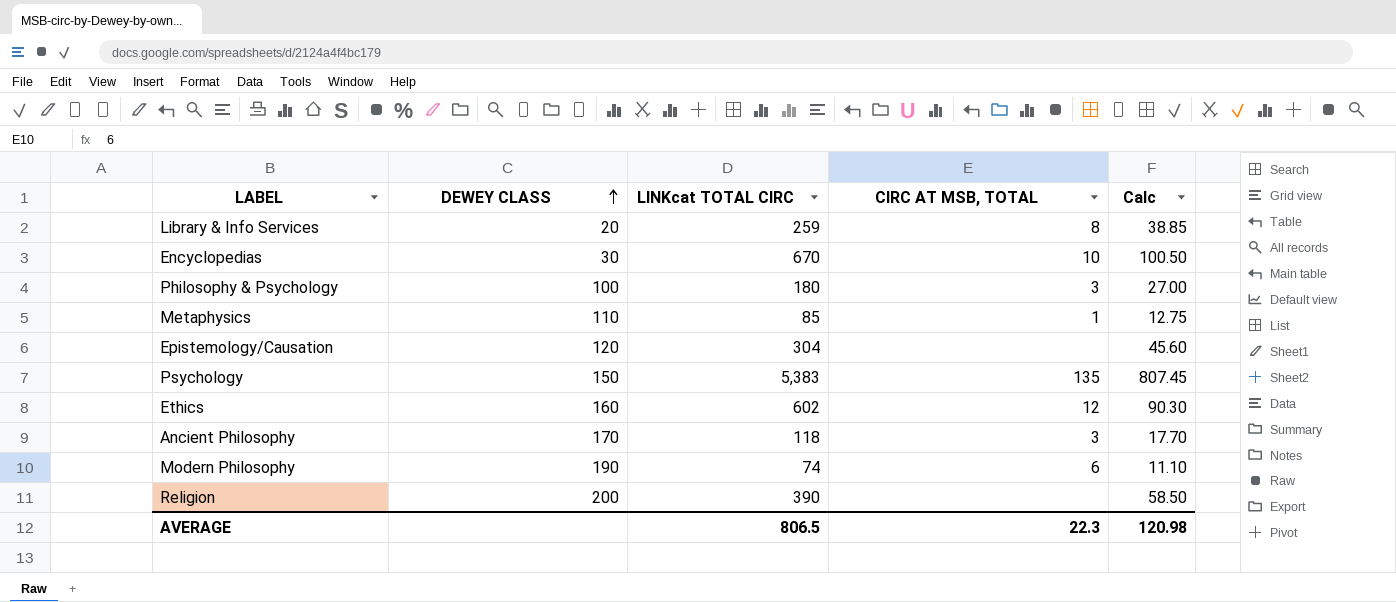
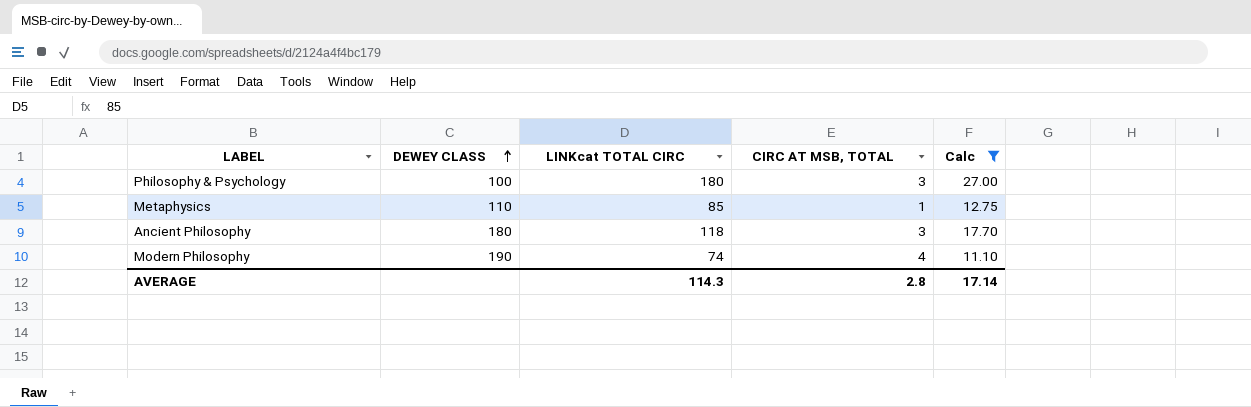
filter: none -> Calc <= 27.00
Ancient Philosophy | DEWEY CLASS: 170 -> 180
Modern Philosophy | CIRC AT MSB, TOTAL: 6 -> 4
AVERAGE | LINKcat TOTAL CIRC: 806.5 -> 114.3
AVERAGE | CIRC AT MSB, TOTAL: 22.3 -> 2.8
AVERAGE | Calc: 120.98 -> 17.14

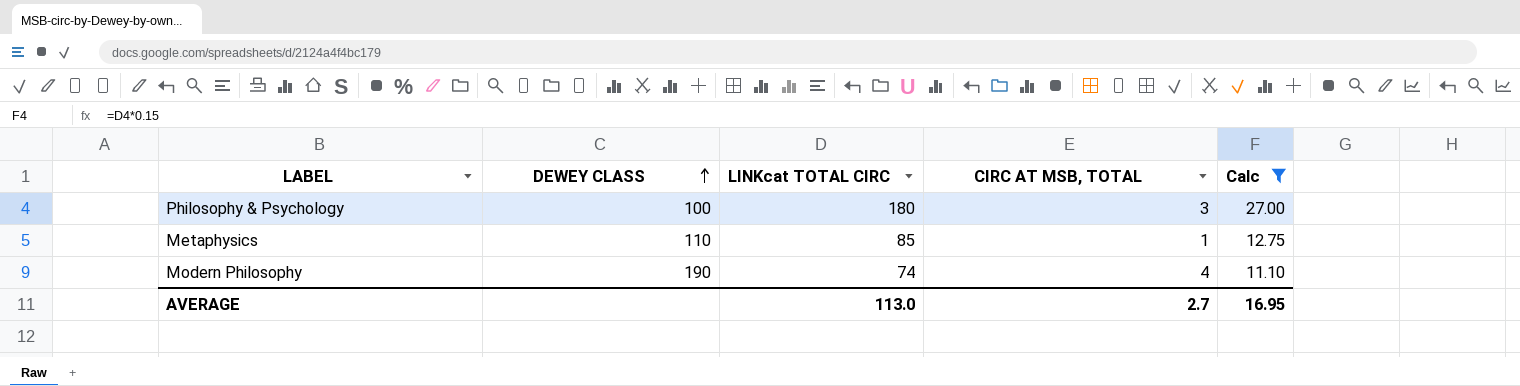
row Ancient Philosophy: 180 | 118 | 3 | 17.70 -> none
AVERAGE | LINKcat TOTAL CIRC: 114.3 -> 113.0
AVERAGE | CIRC AT MSB, TOTAL: 2.8 -> 2.7
AVERAGE | Calc: 17.14 -> 16.95

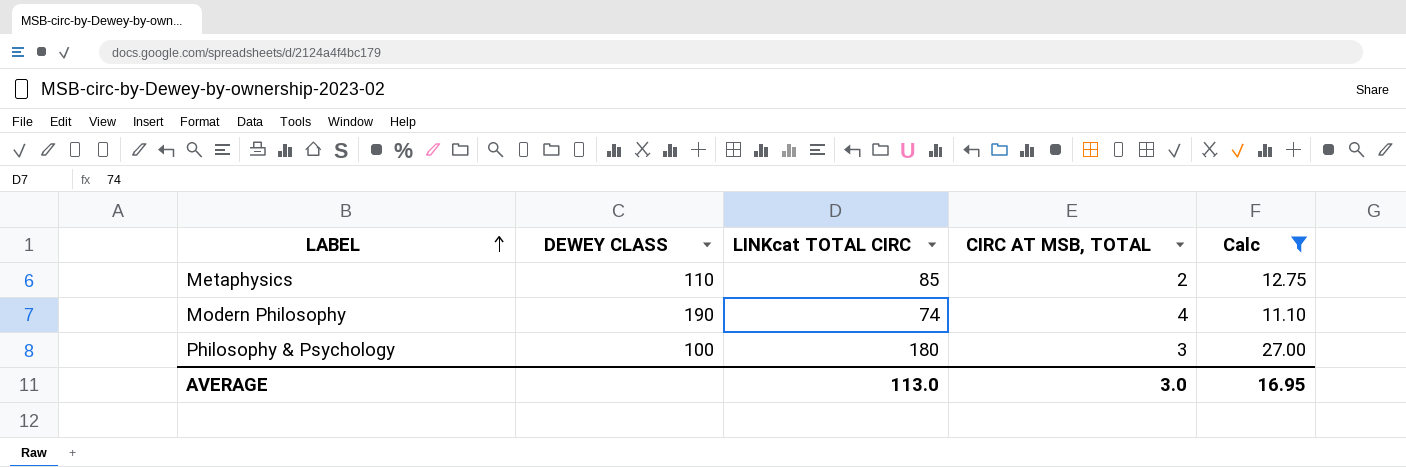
row order: DEWEY CLASS ascending -> LABEL ascending
Metaphysics | CIRC AT MSB, TOTAL: 1 -> 2
AVERAGE | CIRC AT MSB, TOTAL: 2.7 -> 3.0

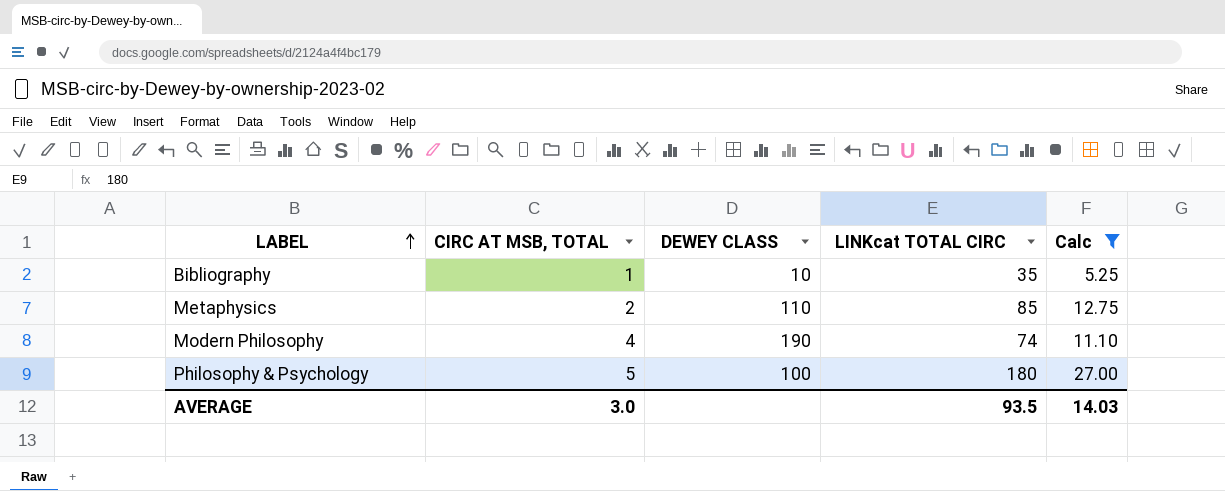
column CIRC AT MSB, TOTAL | position: 4 -> 2
row Bibliography: none -> 1 | 10 | 35 | 5.25
Philosophy & Psychology | CIRC AT MSB, TOTAL: 3 -> 5
AVERAGE | LINKcat TOTAL CIRC: 113.0 -> 93.5
AVERAGE | Calc: 16.95 -> 14.03

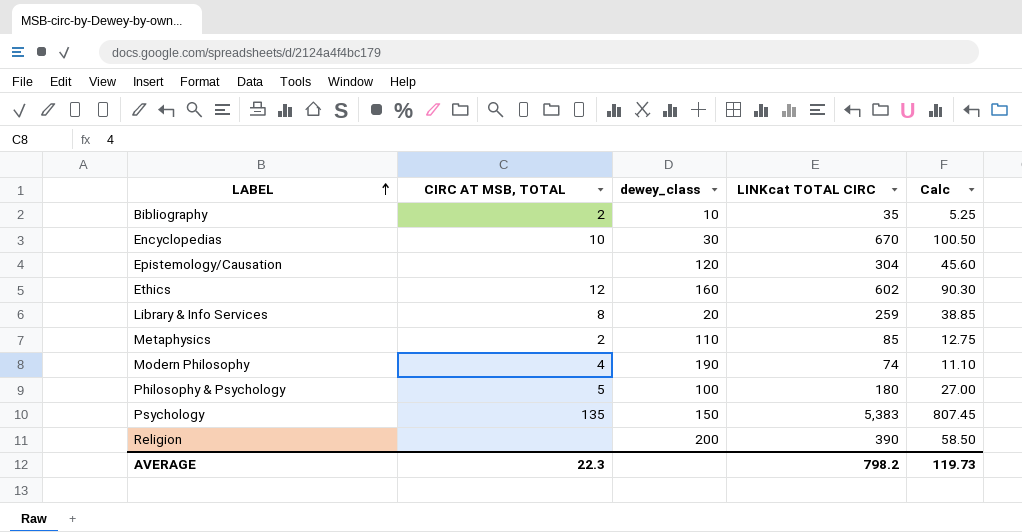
filter: Calc <= 27.00 -> none
column name: DEWEY CLASS -> dewey_class
Bibliography | CIRC AT MSB, TOTAL: 1 -> 2
AVERAGE | CIRC AT MSB, TOTAL: 3.0 -> 22.3
AVERAGE | LINKcat TOTAL CIRC: 93.5 -> 798.2
AVERAGE | Calc: 14.03 -> 119.73

